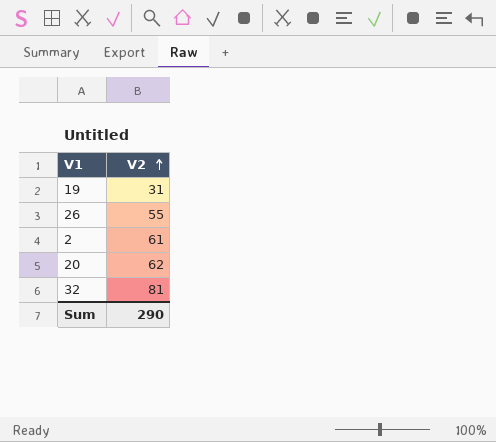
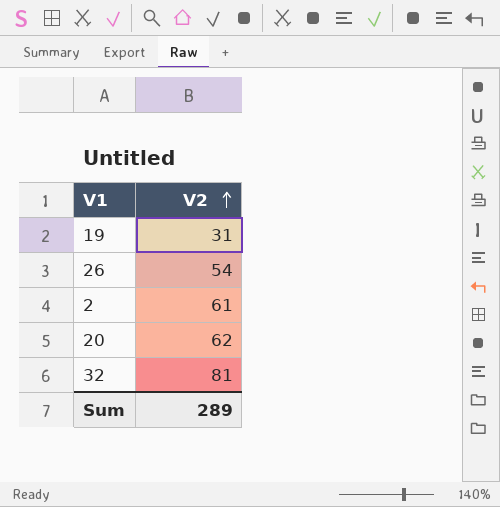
26 | V2: 55 -> 54
Sum | V2: 290 -> 289

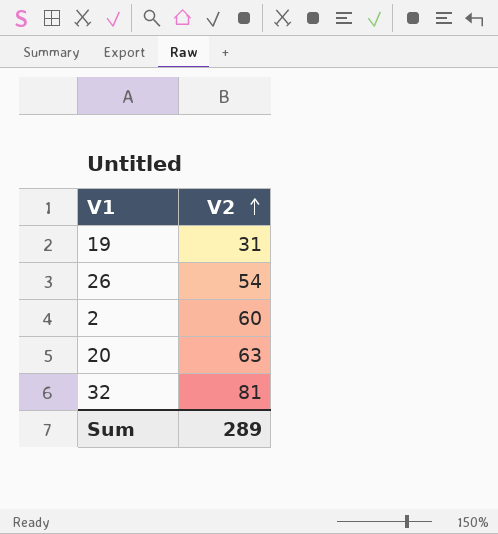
2 | V2: 61 -> 60
20 | V2: 62 -> 63

